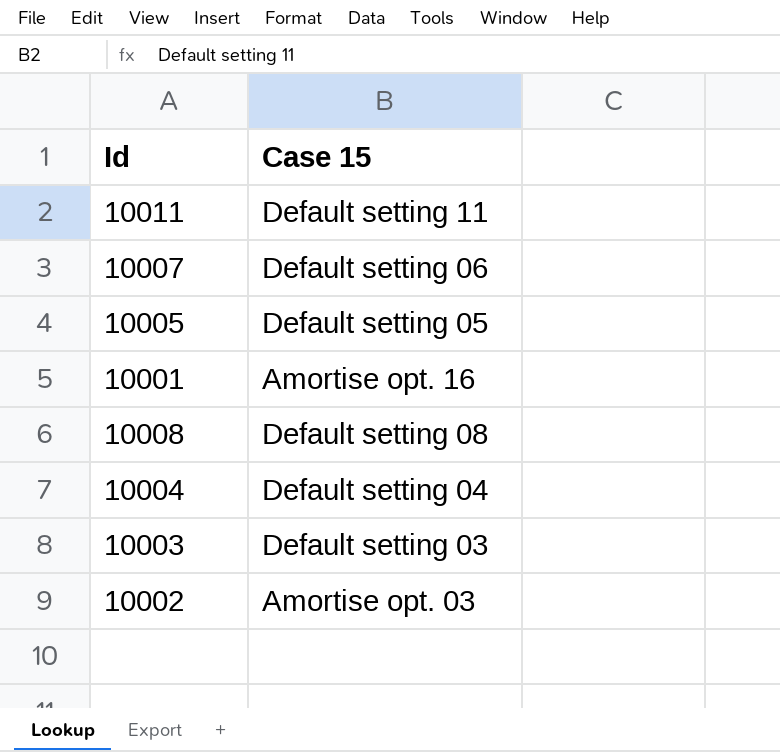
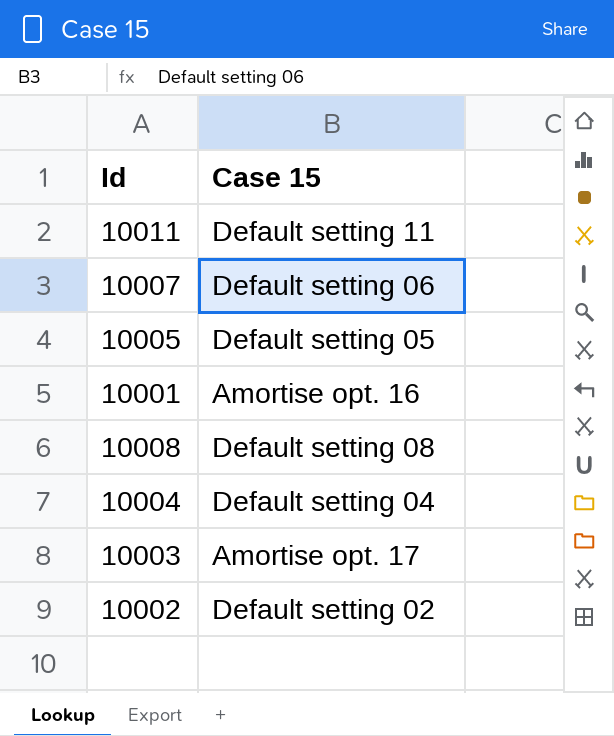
10003 | Case 15: Default setting 03 -> Amortise opt. 17
10002 | Case 15: Amortise opt. 03 -> Default setting 02

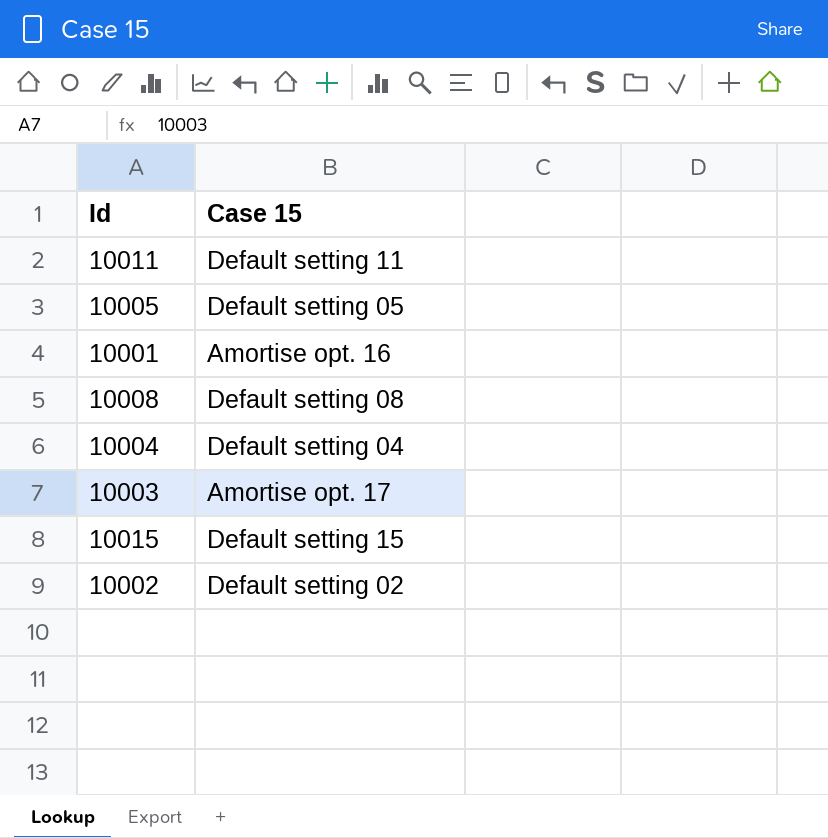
row 10007: Default setting 06 -> none
row 10015: none -> Default setting 15

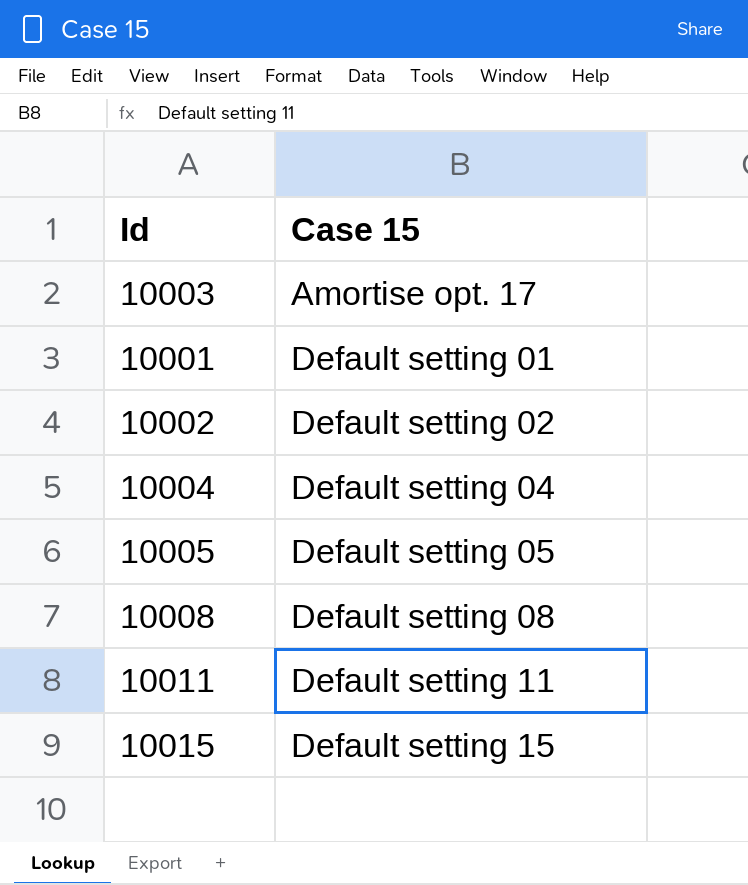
row order: none -> Case 15 ascending
10001 | Case 15: Amortise opt. 16 -> Default setting 01

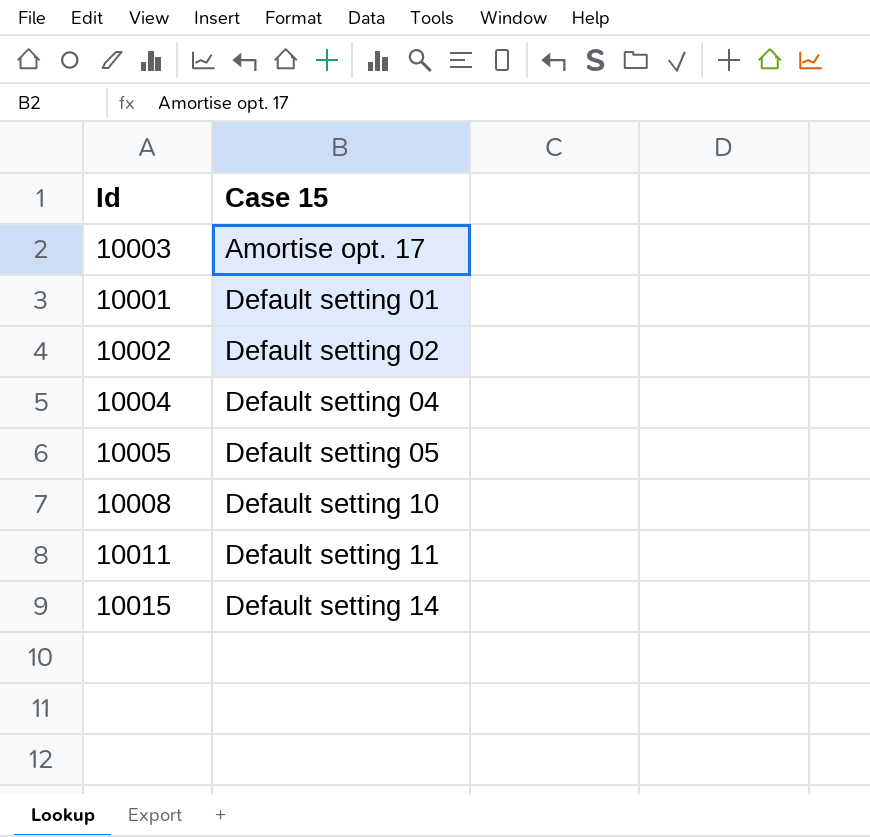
10008 | Case 15: Default setting 08 -> Default setting 10
10015 | Case 15: Default setting 15 -> Default setting 14

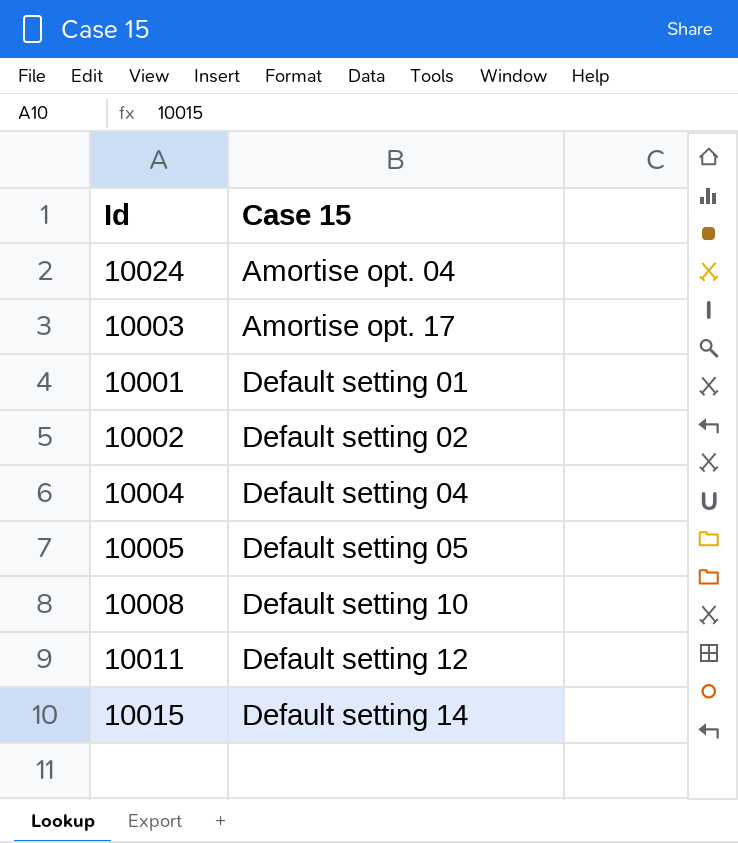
row 10024: none -> Amortise opt. 04
10011 | Case 15: Default setting 11 -> Default setting 12

